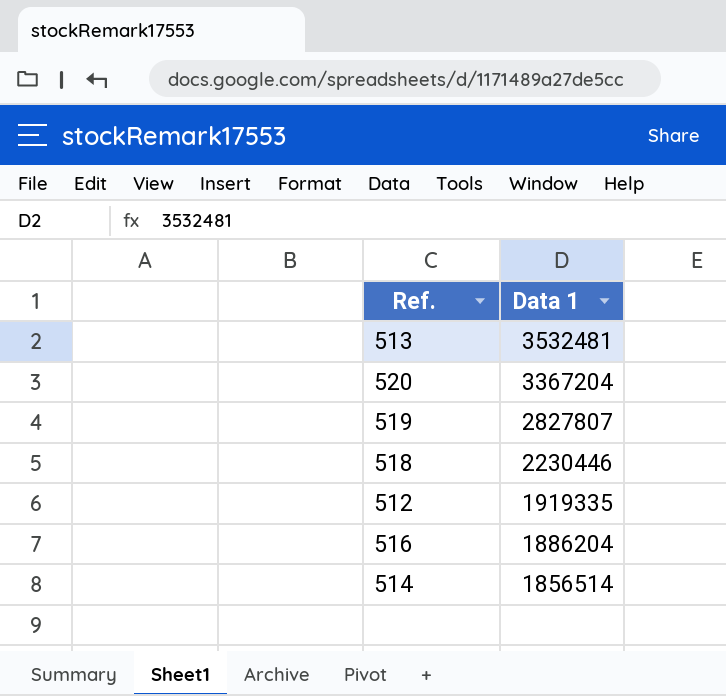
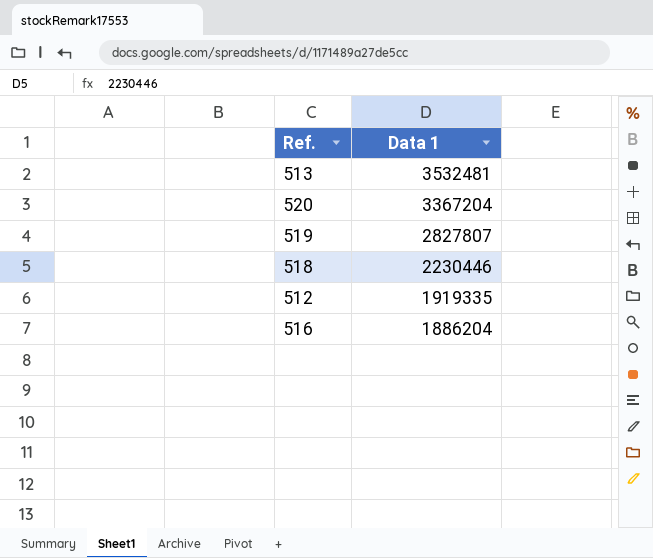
row 514: 1856514 -> none

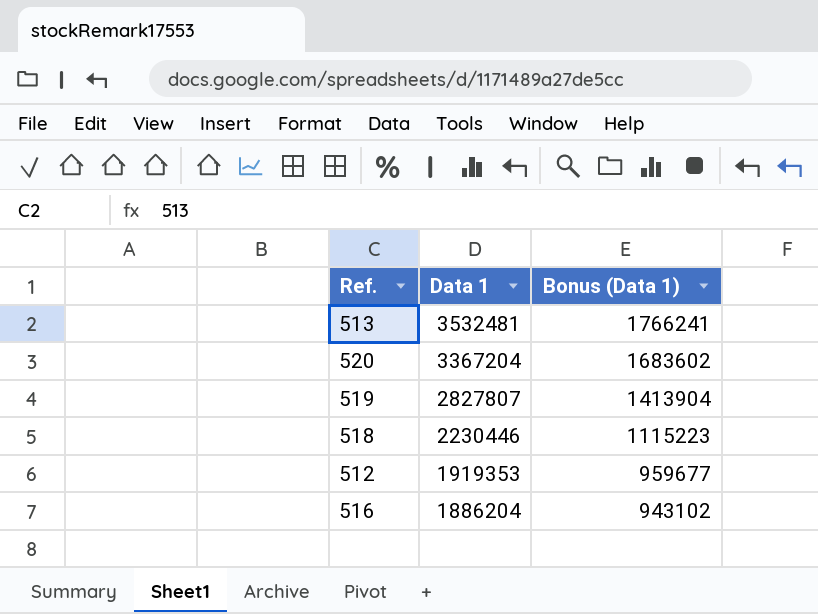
column Bonus (Data 1) | formula: none -> [Data 1] * 0.5
512 | Data 1: 1919335 -> 1919353

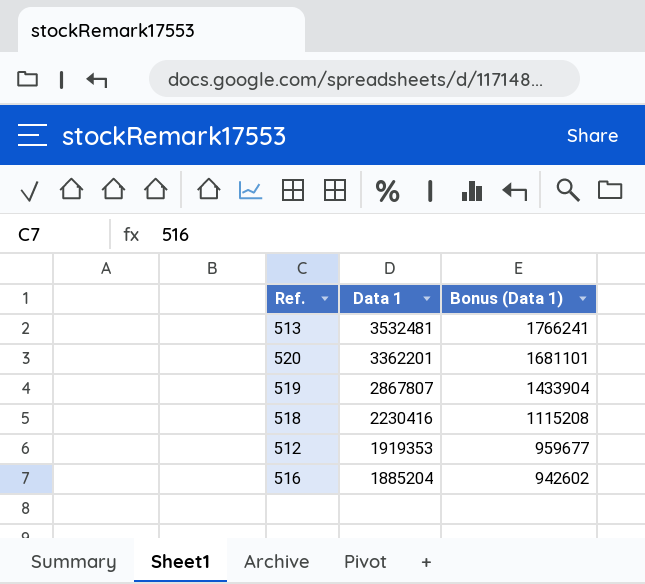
520 | Data 1: 3367204 -> 3362201
520 | Bonus (Data 1): 1683602 -> 1681101
519 | Data 1: 2827807 -> 2867807
519 | Bonus (Data 1): 1413904 -> 1433904
518 | Data 1: 2230446 -> 2230416
518 | Bonus (Data 1): 1115223 -> 1115208
516 | Data 1: 1886204 -> 1885204
516 | Bonus (Data 1): 943102 -> 942602

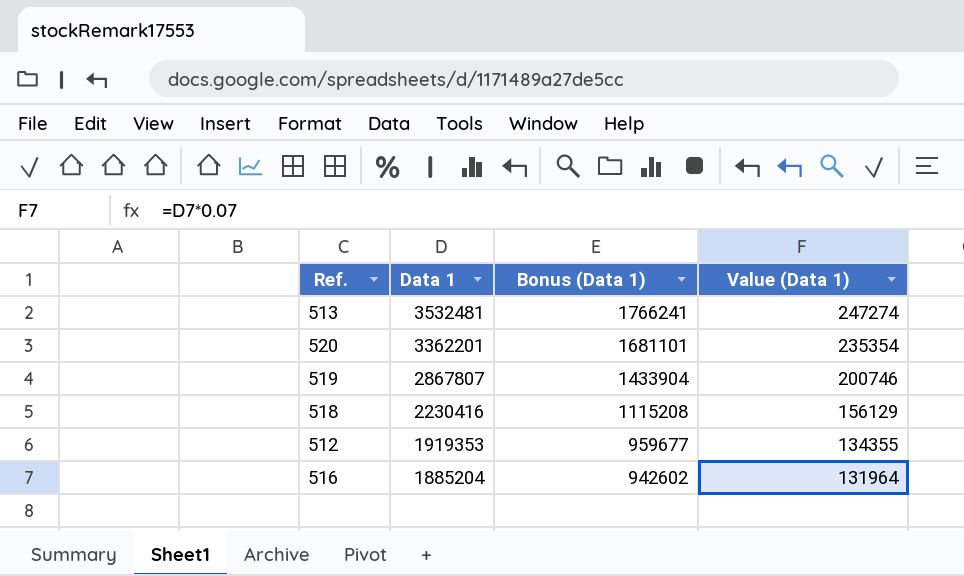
column Value (Data 1) | formula: none -> [Data 1] * 0.07

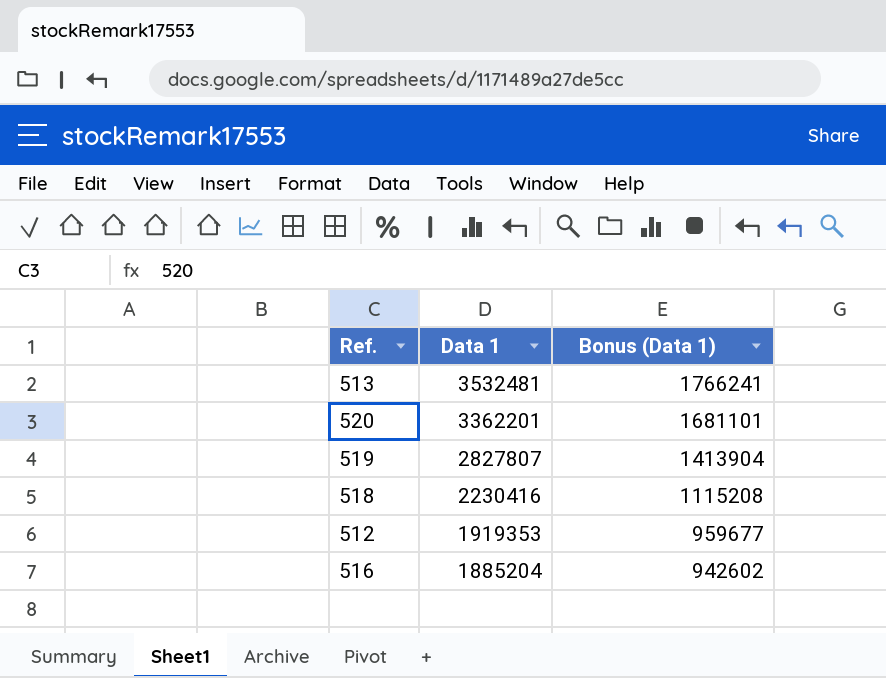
column Value (Data 1) | formula: [Data 1] * 0.07 -> none
519 | Data 1: 2867807 -> 2827807
519 | Bonus (Data 1): 1433904 -> 1413904

